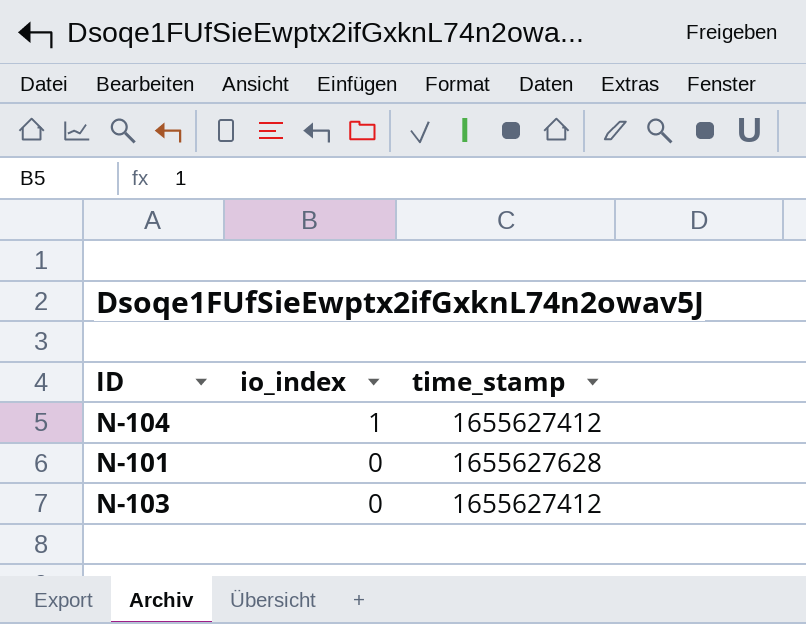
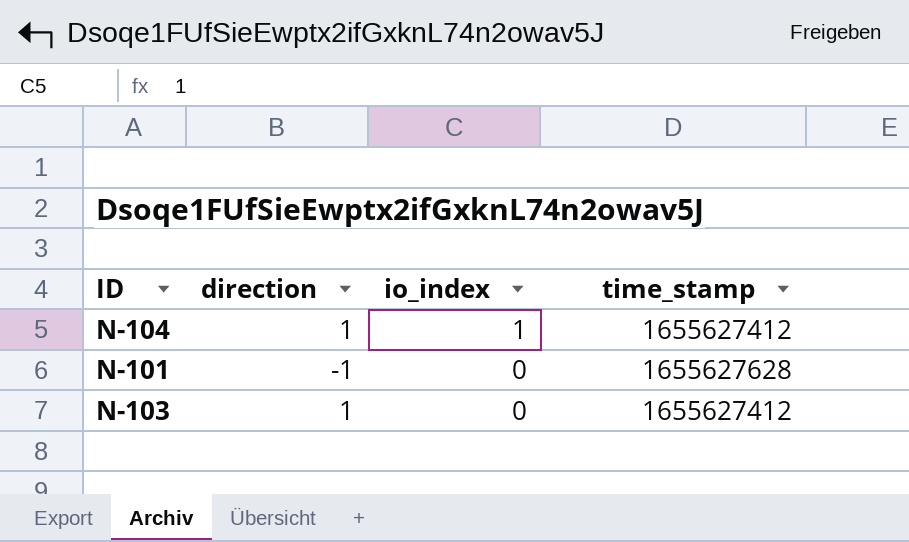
column direction | position: none -> 2

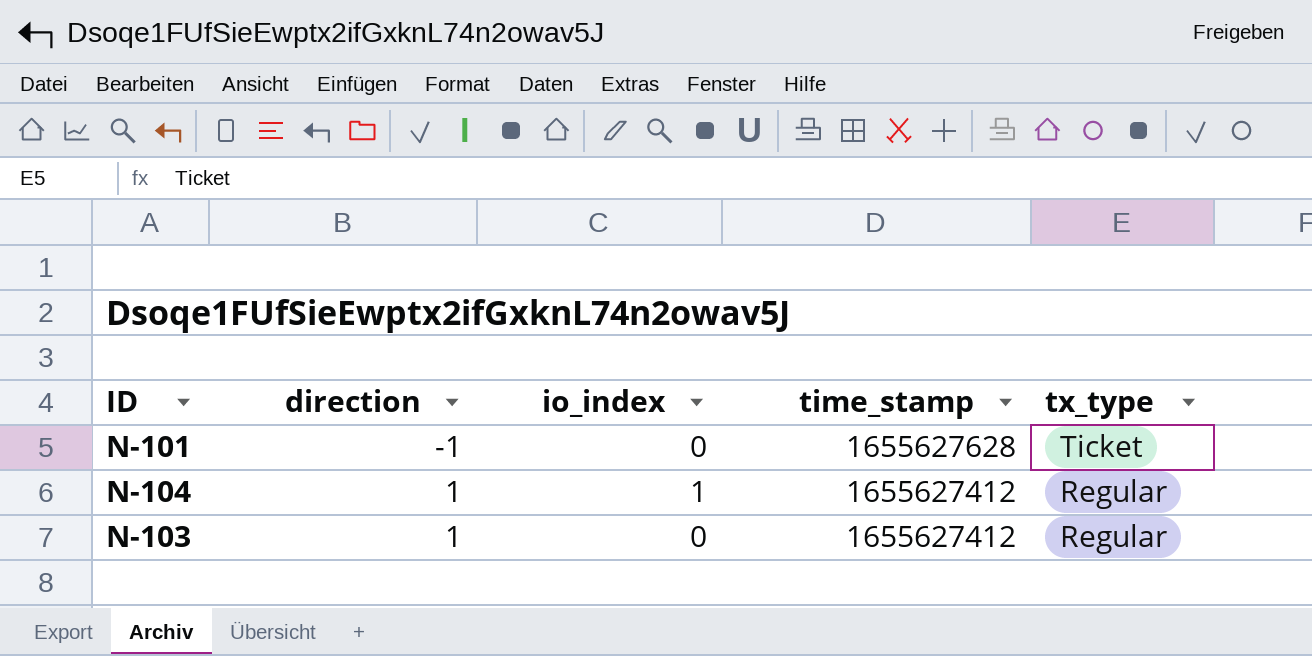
row order: io_index descending -> direction ascending
column tx_type | position: none -> 5

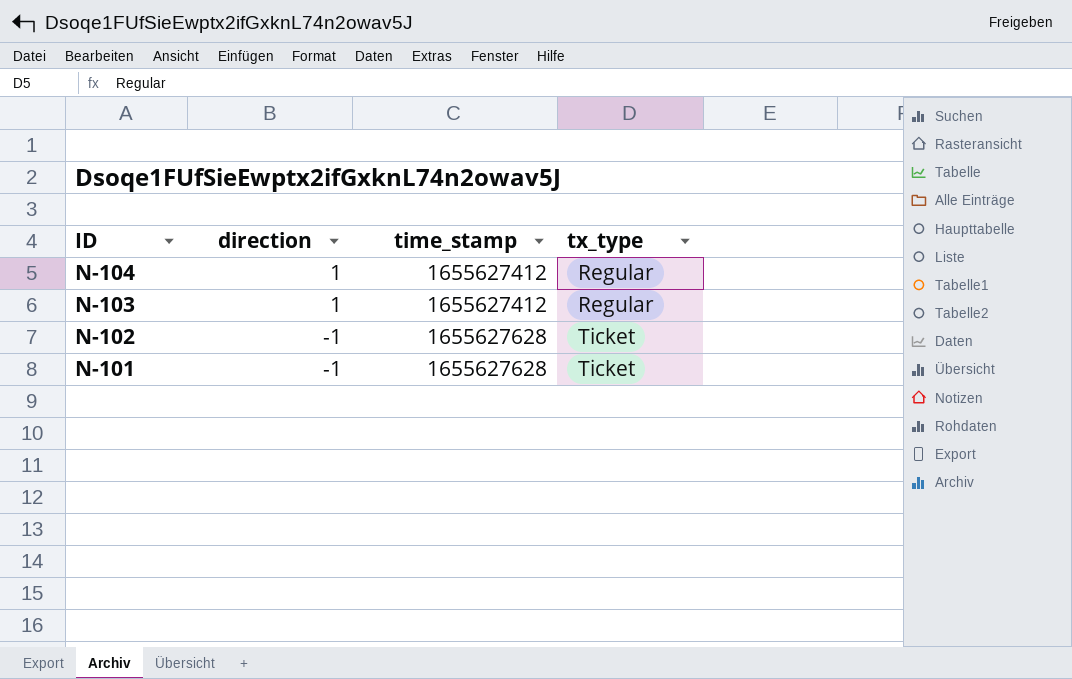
row order: direction ascending -> ID descending
column io_index | position: 3 -> none
row N-102: none -> -1 | 1655627628 | Ticket

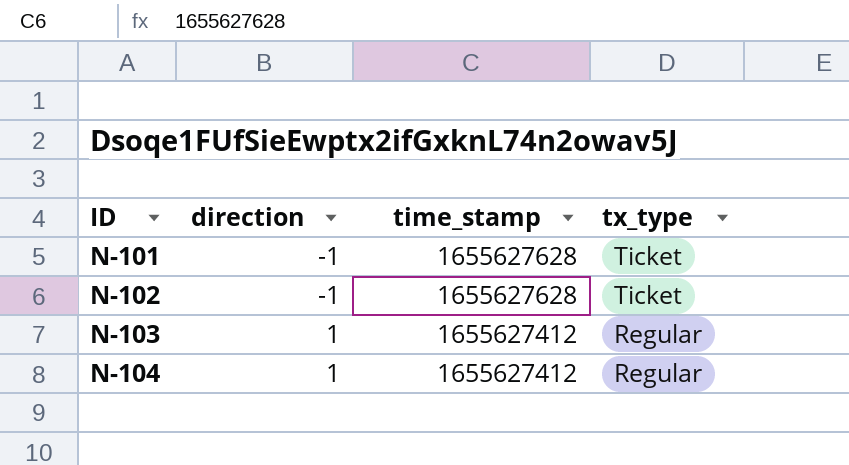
row order: ID descending -> ID ascending

